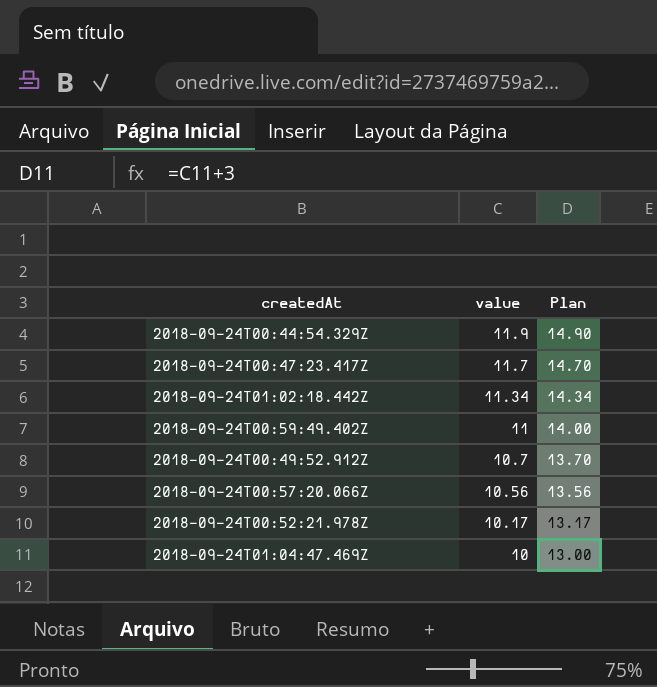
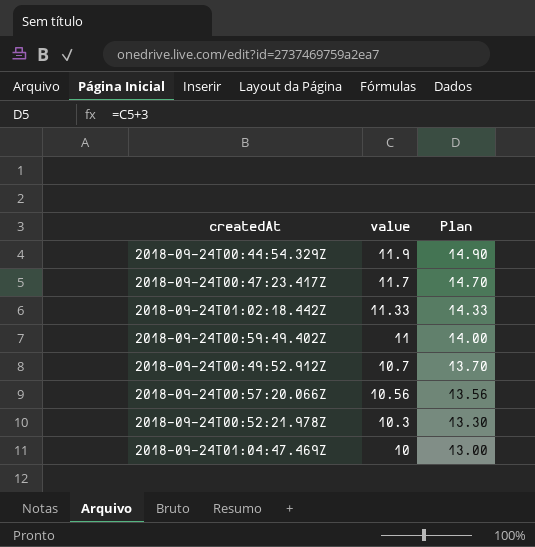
2018-09-24T01:02:18.442Z | value: 11.34 -> 11.33
2018-09-24T01:02:18.442Z | Plan: 14.34 -> 14.33
2018-09-24T00:52:21.978Z | value: 10.17 -> 10.3
2018-09-24T00:52:21.978Z | Plan: 13.17 -> 13.30

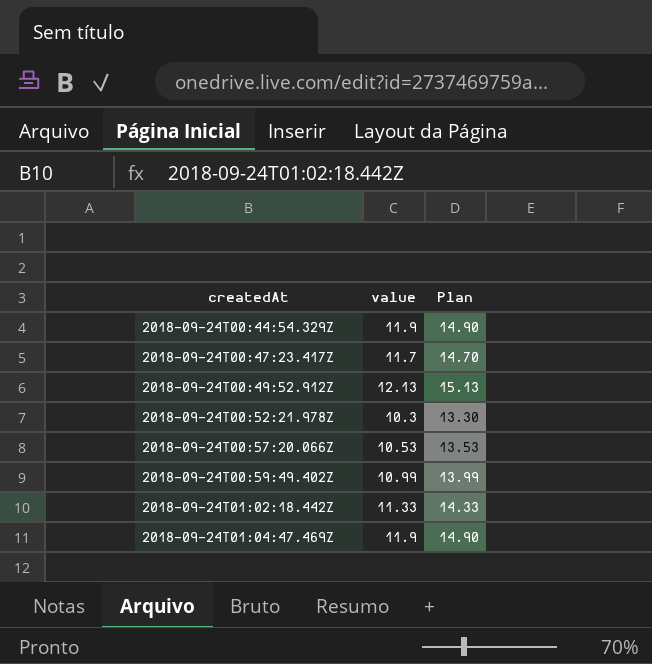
row order: value descending -> createdAt ascending
2018-09-24T00:49:52.912Z | value: 10.7 -> 12.13
2018-09-24T00:49:52.912Z | Plan: 13.70 -> 15.13
2018-09-24T00:57:20.066Z | value: 10.56 -> 10.53
2018-09-24T00:57:20.066Z | Plan: 13.56 -> 13.53
2018-09-24T00:59:49.402Z | value: 11 -> 10.99
2018-09-24T00:59:49.402Z | Plan: 14.00 -> 13.99
2018-09-24T01:04:47.469Z | value: 10 -> 11.9
2018-09-24T01:04:47.469Z | Plan: 13.00 -> 14.90

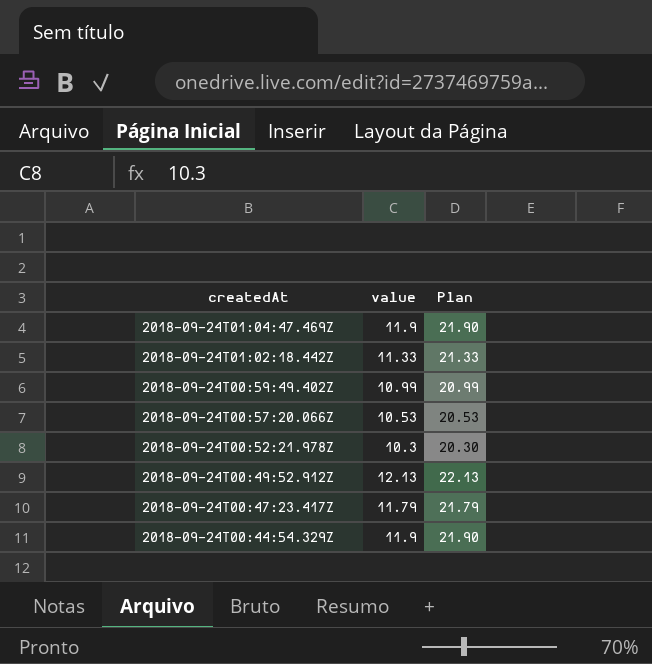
row order: createdAt ascending -> createdAt descending
column Plan | formula: [value] + 3 -> [value] + 10
2018-09-24T00:47:23.417Z | value: 11.7 -> 11.79

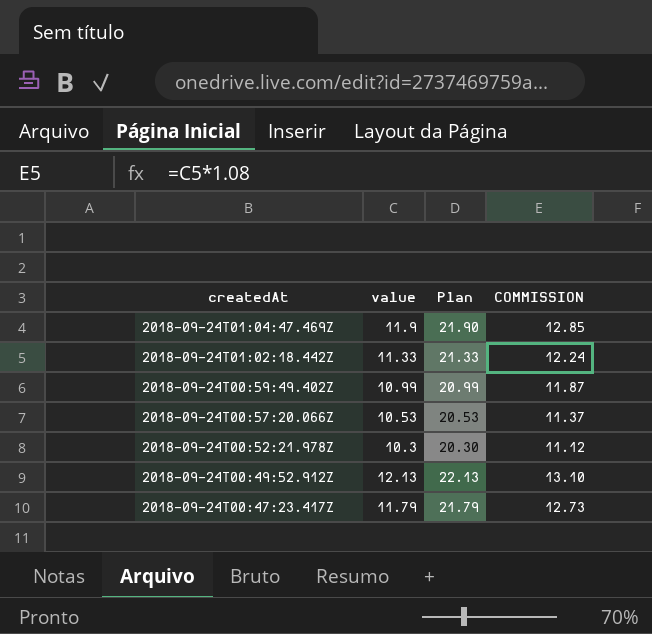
column COMMISSION | formula: none -> [value] * 1.08
row 2018-09-24T00:44:54.329Z: 11.9 | 21.90 -> none

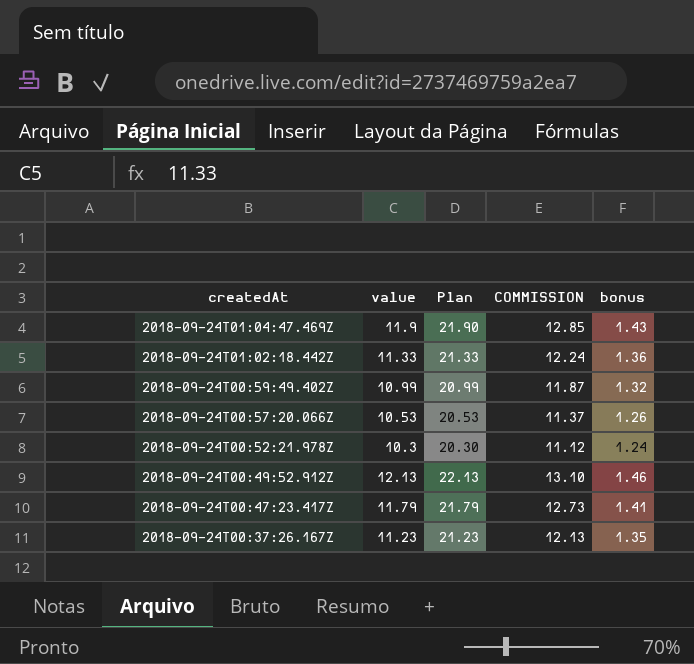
column bonus | formula: none -> [value] * 0.12
row 2018-09-24T00:37:26.167Z: none -> 11.23 | 21.23 | 12.13 | 1.35

